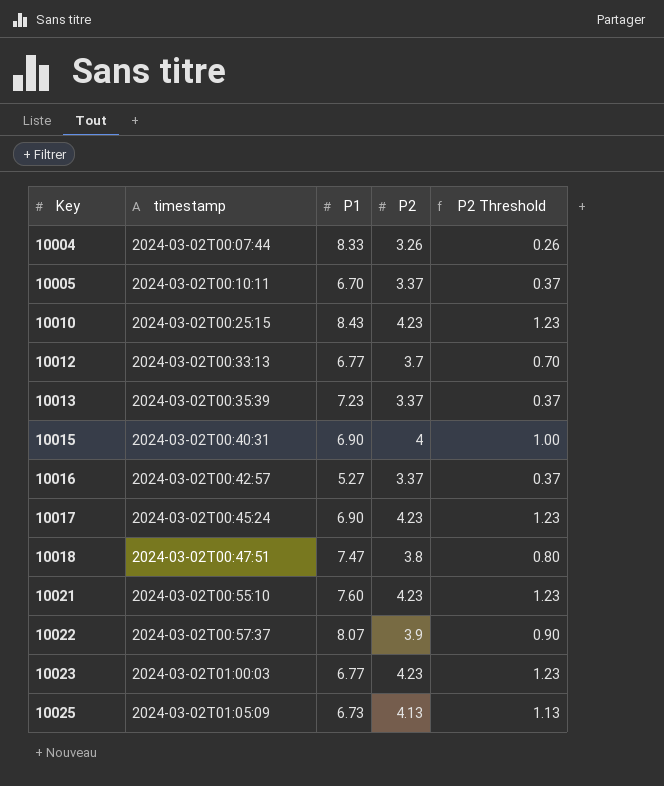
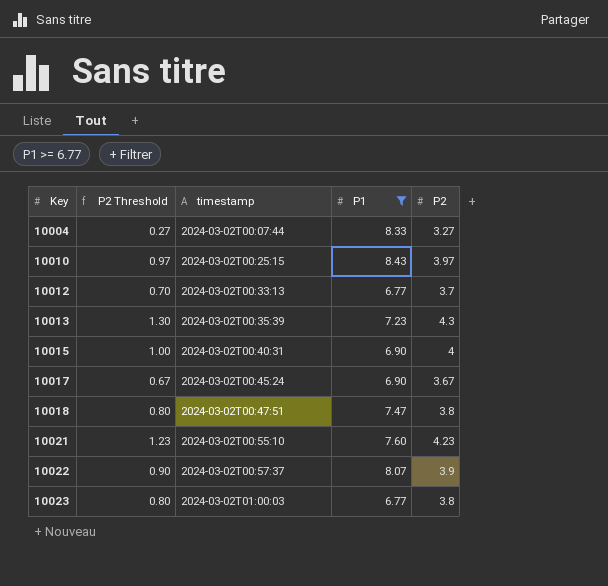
filter: none -> P1 >= 6.77
column P2 Threshold | position: 5 -> 2
10004 | P2 Threshold: 0.26 -> 0.27
10004 | P2: 3.26 -> 3.27
10010 | P2 Threshold: 1.23 -> 0.97
10010 | P2: 4.23 -> 3.97
10013 | P2 Threshold: 0.37 -> 1.30
10013 | P2: 3.37 -> 4.3
10017 | P2 Threshold: 1.23 -> 0.67
10017 | P2: 4.23 -> 3.67
10023 | P2 Threshold: 1.23 -> 0.80
10023 | P2: 4.23 -> 3.8

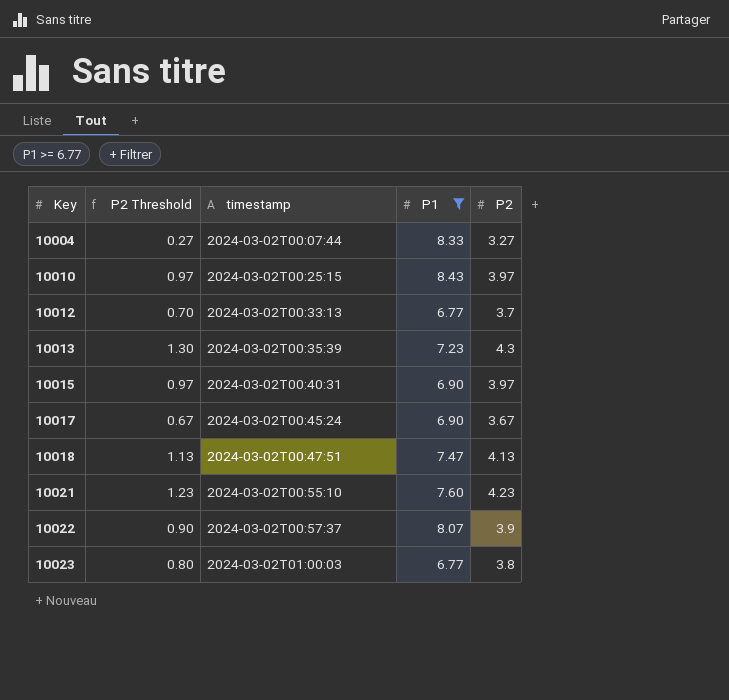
10015 | P2 Threshold: 1.00 -> 0.97
10015 | P2: 4 -> 3.97
10018 | P2 Threshold: 0.80 -> 1.13
10018 | P2: 3.8 -> 4.13

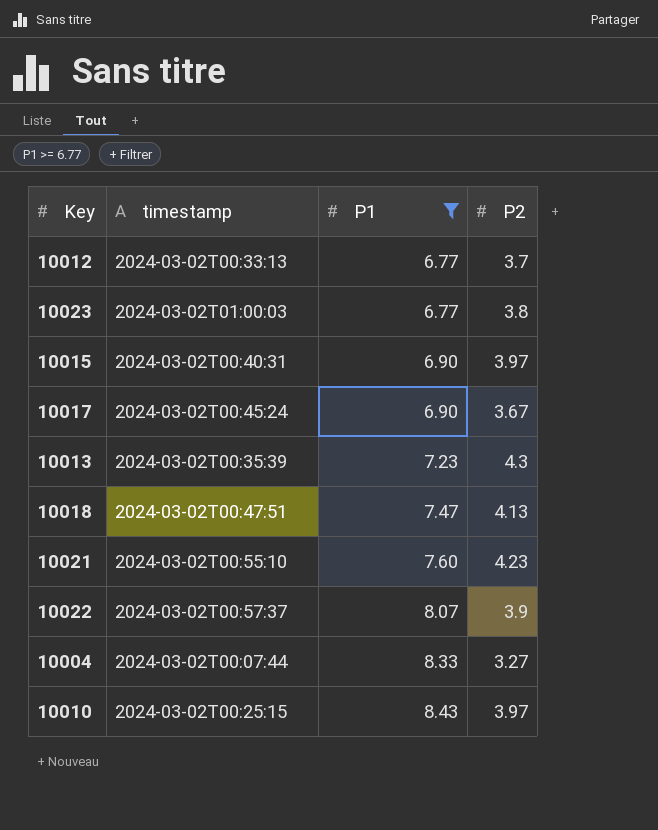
row order: Key ascending -> P1 ascending
column P2 Threshold | formula: [P2] - 3 -> none

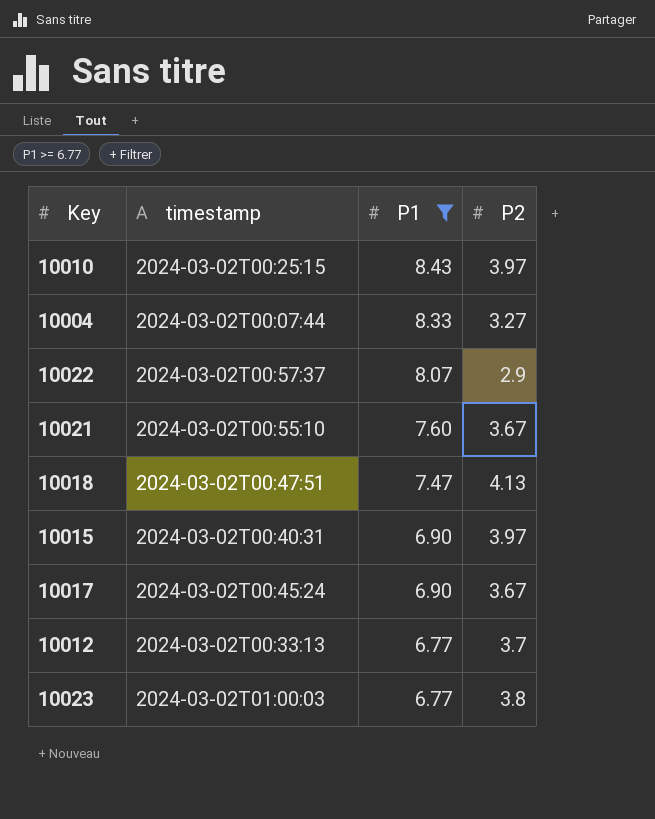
row order: P1 ascending -> P1 descending
row 10013: 2024-03-02T00:35:39 | 7.23 | 4.3 -> none
10022 | P2: 3.9 -> 2.9
10021 | P2: 4.23 -> 3.67

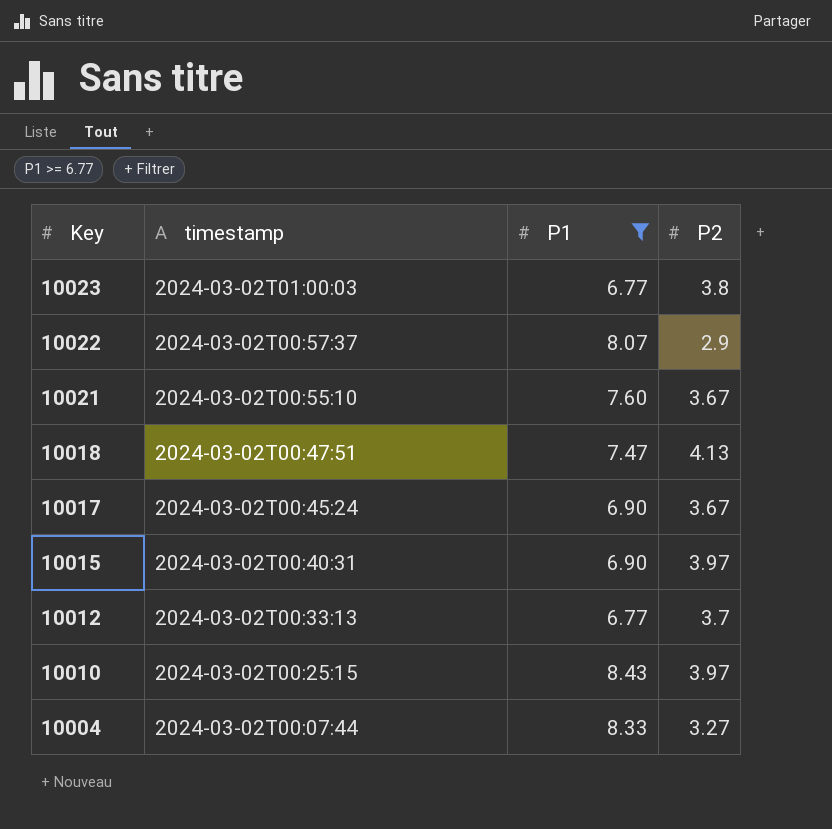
row order: P1 descending -> Key descending

